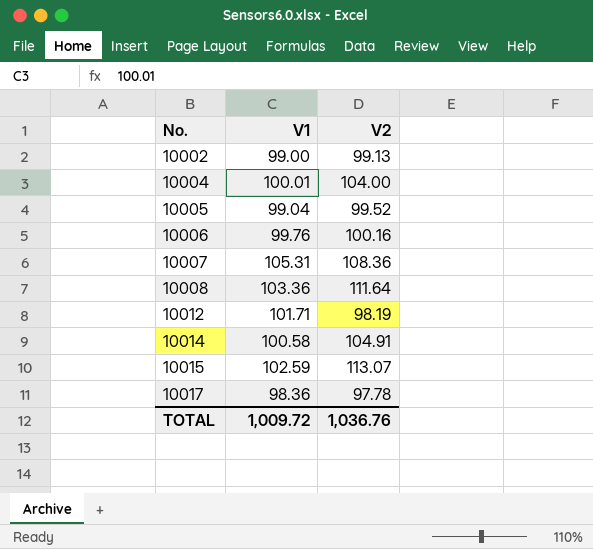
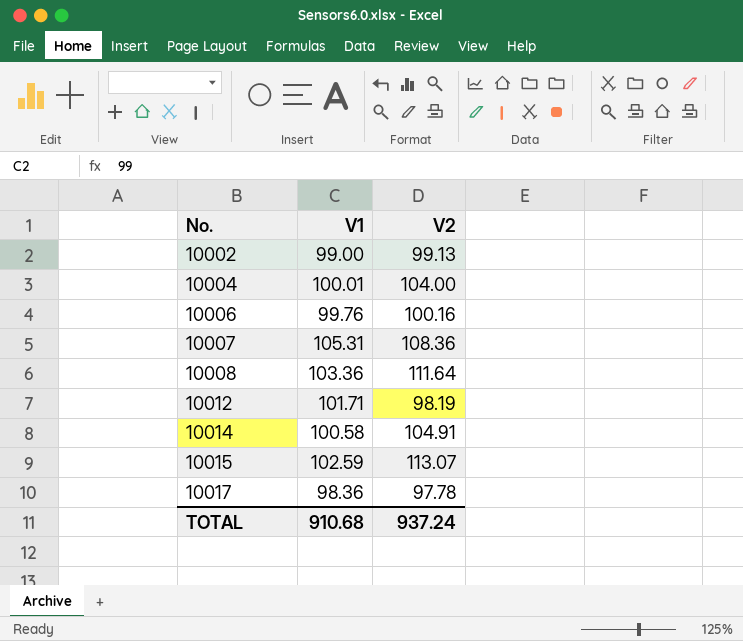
row 10005: 99.04 | 99.52 -> none
TOTAL | V1: 1,009.72 -> 910.68
TOTAL | V2: 1,036.76 -> 937.24

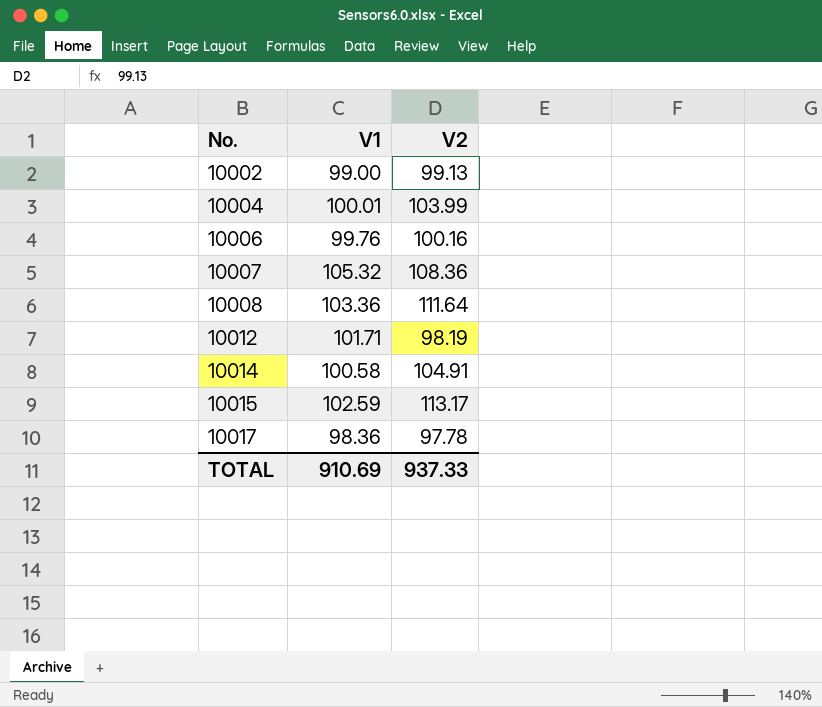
10004 | V2: 104.00 -> 103.99
10007 | V1: 105.31 -> 105.32
10015 | V2: 113.07 -> 113.17
TOTAL | V1: 910.68 -> 910.69
TOTAL | V2: 937.24 -> 937.33

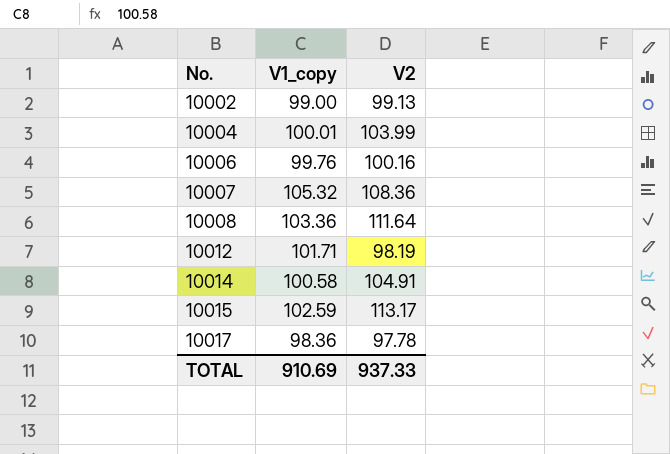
column name: V1 -> V1_copy

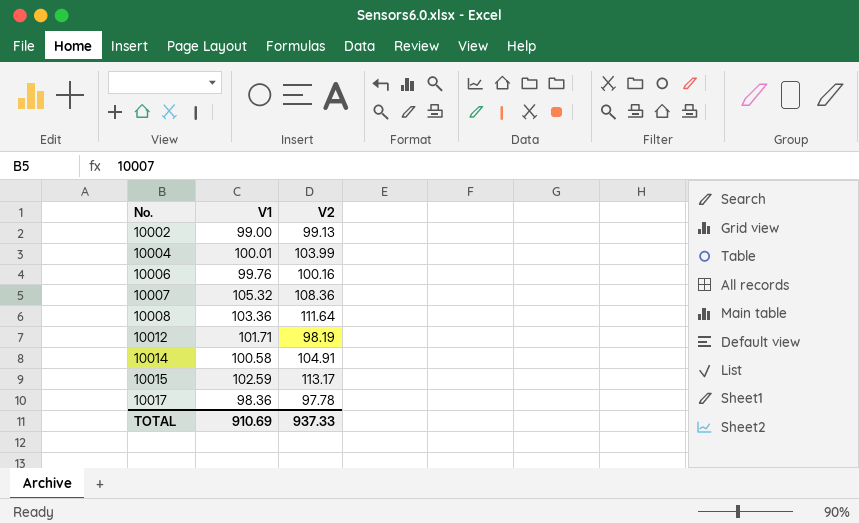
column name: V1_copy -> V1

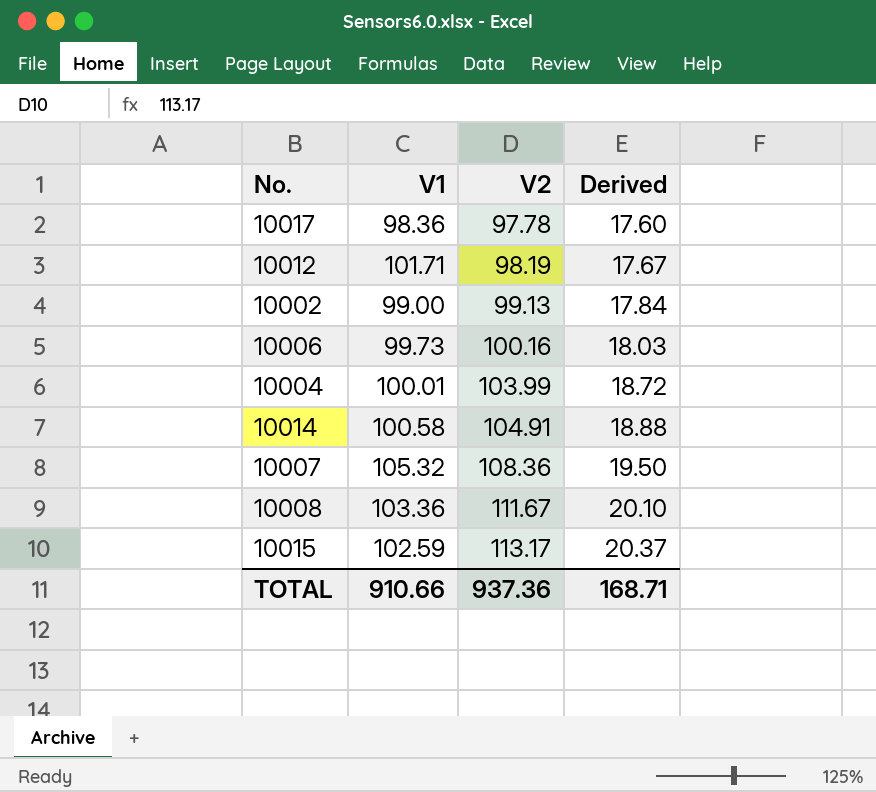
row order: No. ascending -> V2 ascending
column Derived | formula: none -> [V2] * 0.18
10006 | V1: 99.76 -> 99.73
10008 | V2: 111.64 -> 111.67
TOTAL | V1: 910.69 -> 910.66
TOTAL | V2: 937.33 -> 937.36

